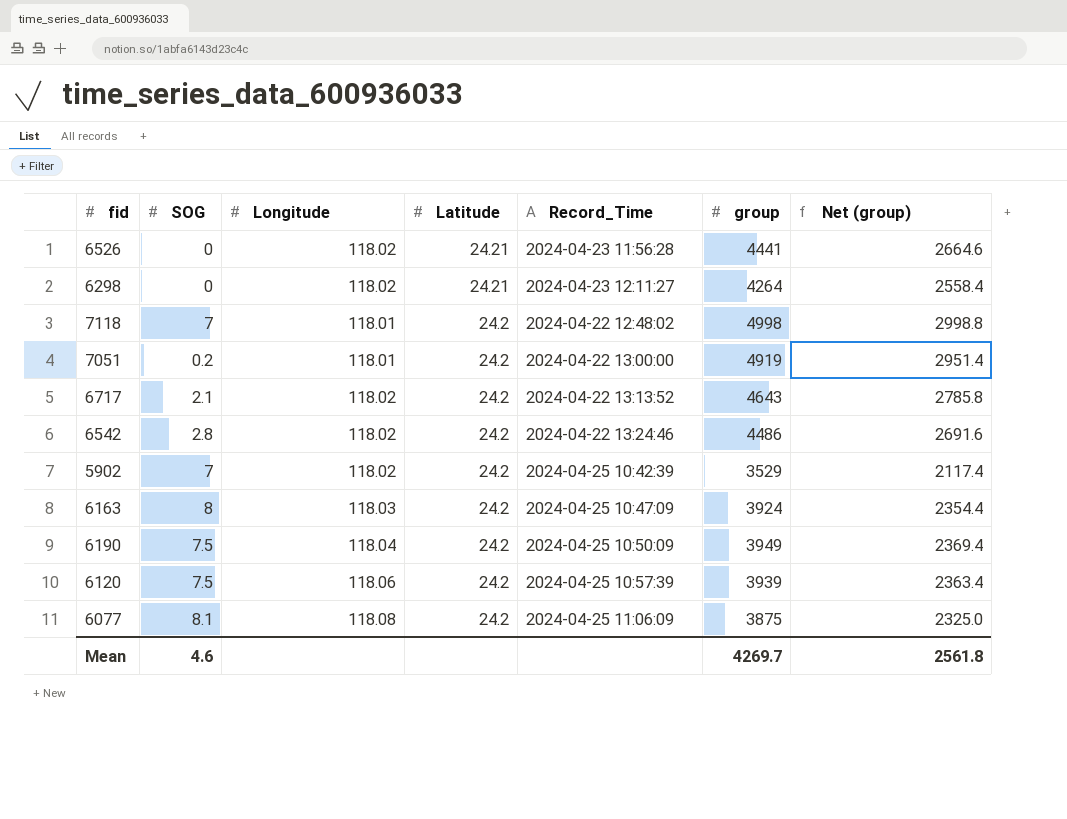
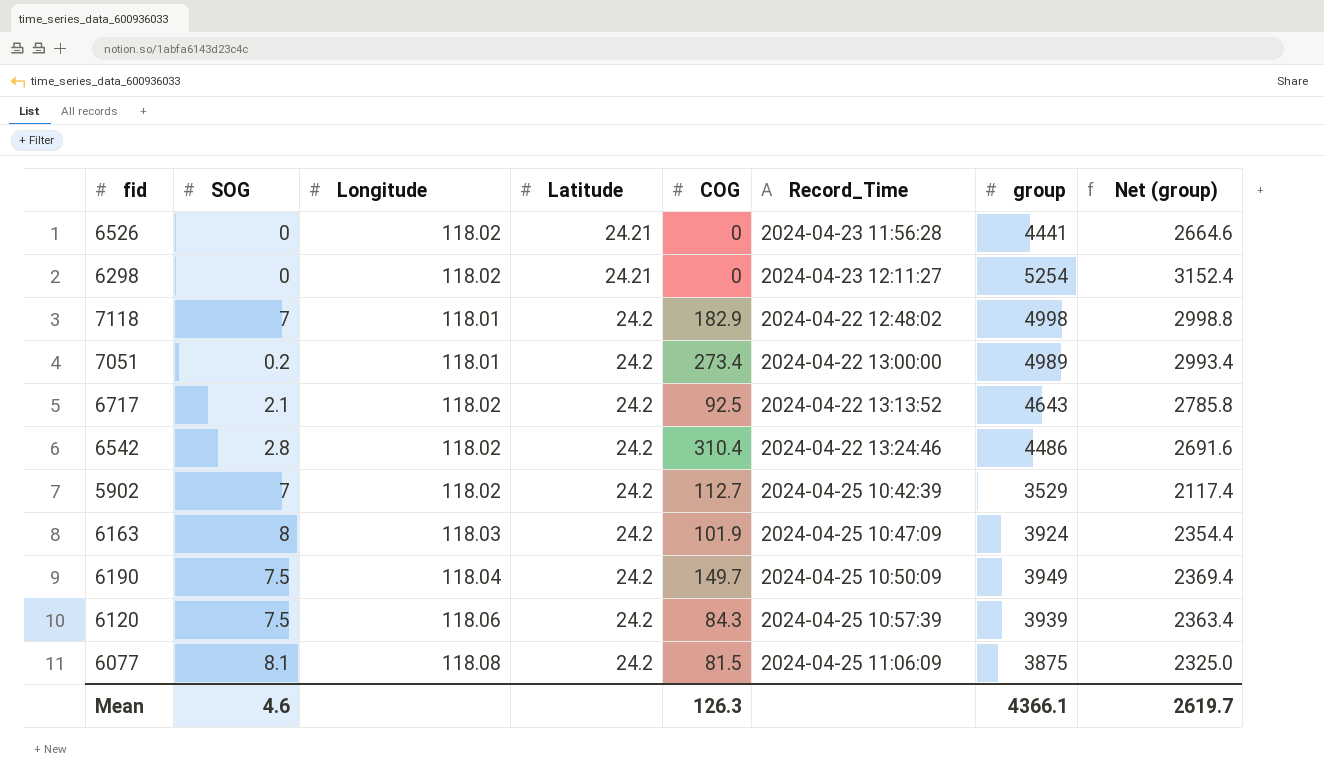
column COG | position: none -> 5
6298 | group: 4264 -> 5254
6298 | Net (group): 2558.4 -> 3152.4
7051 | group: 4919 -> 4989
7051 | Net (group): 2951.4 -> 2993.4
Mean | group: 4269.7 -> 4366.1
Mean | Net (group): 2561.8 -> 2619.7

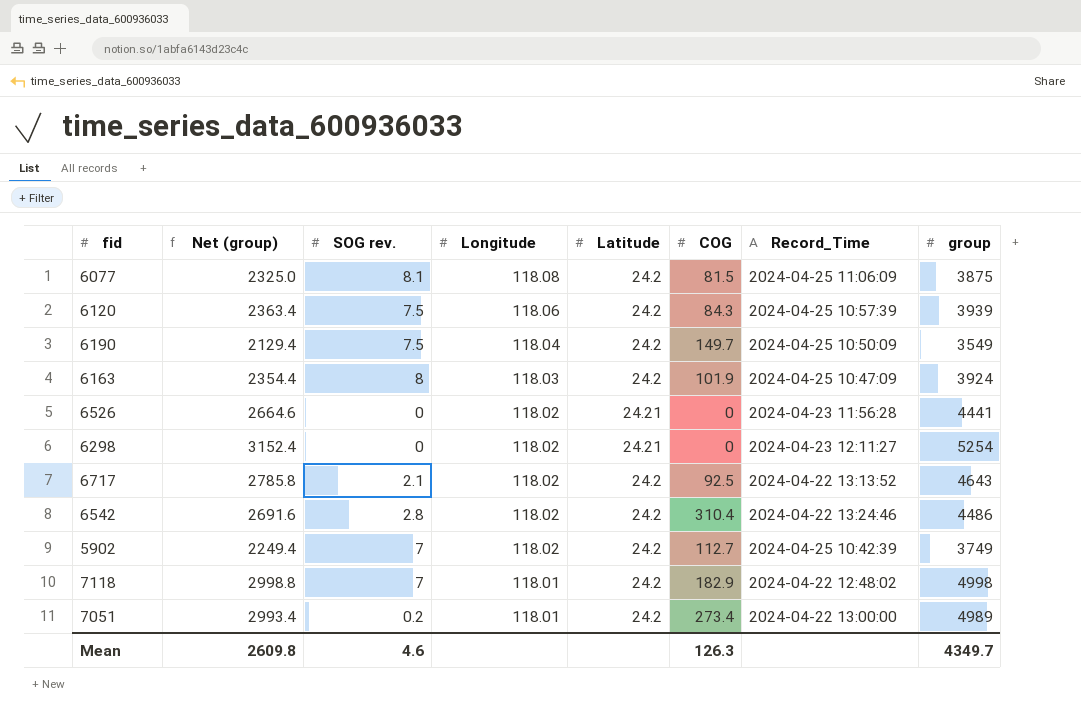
row order: Latitude descending -> Longitude descending
column Net (group) | position: 8 -> 2
column name: SOG -> SOG rev.
6190 | Net (group): 2369.4 -> 2129.4
6190 | group: 3949 -> 3549
5902 | Net (group): 2117.4 -> 2249.4
5902 | group: 3529 -> 3749
Mean | Net (group): 2619.7 -> 2609.8
Mean | group: 4366.1 -> 4349.7

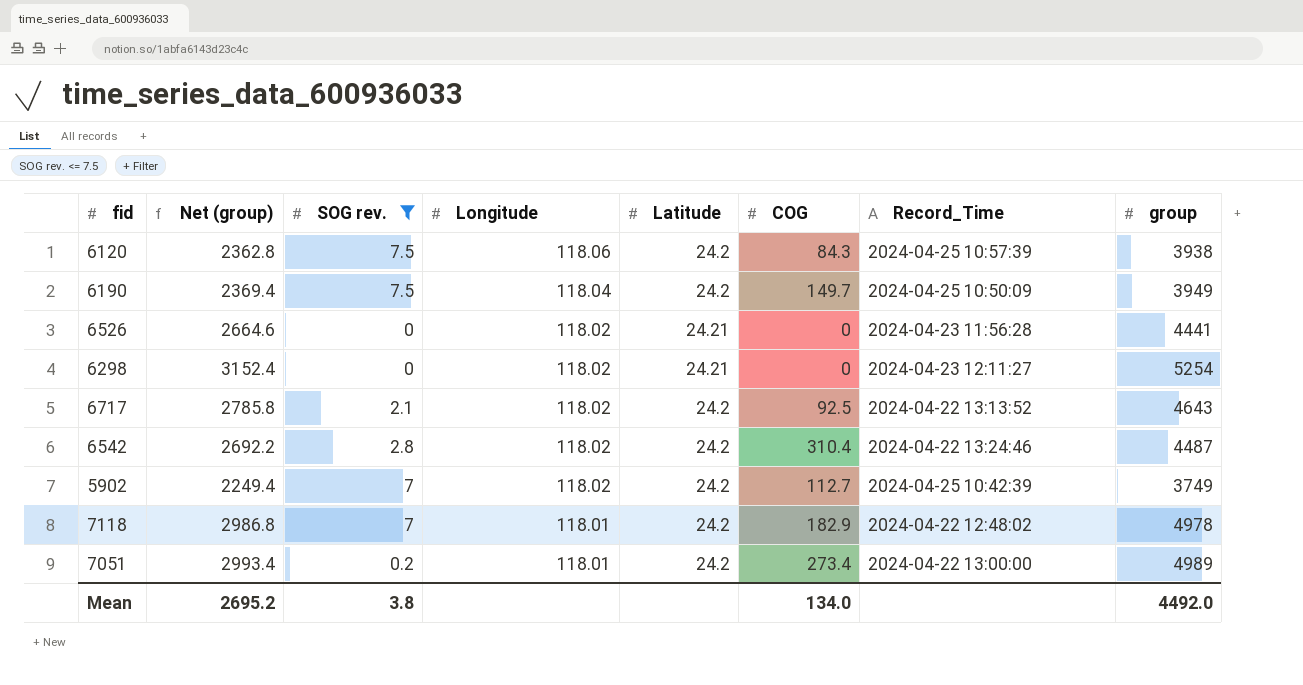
filter: none -> SOG rev. <= 7.5
6120 | Net (group): 2363.4 -> 2362.8
6120 | group: 3939 -> 3938
6190 | Net (group): 2129.4 -> 2369.4
6190 | group: 3549 -> 3949
6542 | Net (group): 2691.6 -> 2692.2
6542 | group: 4486 -> 4487
7118 | Net (group): 2998.8 -> 2986.8
7118 | group: 4998 -> 4978
Mean | Net (group): 2609.8 -> 2695.2
Mean | SOG rev.: 4.6 -> 3.8
Mean | COG: 126.3 -> 134.0
Mean | group: 4349.7 -> 4492.0

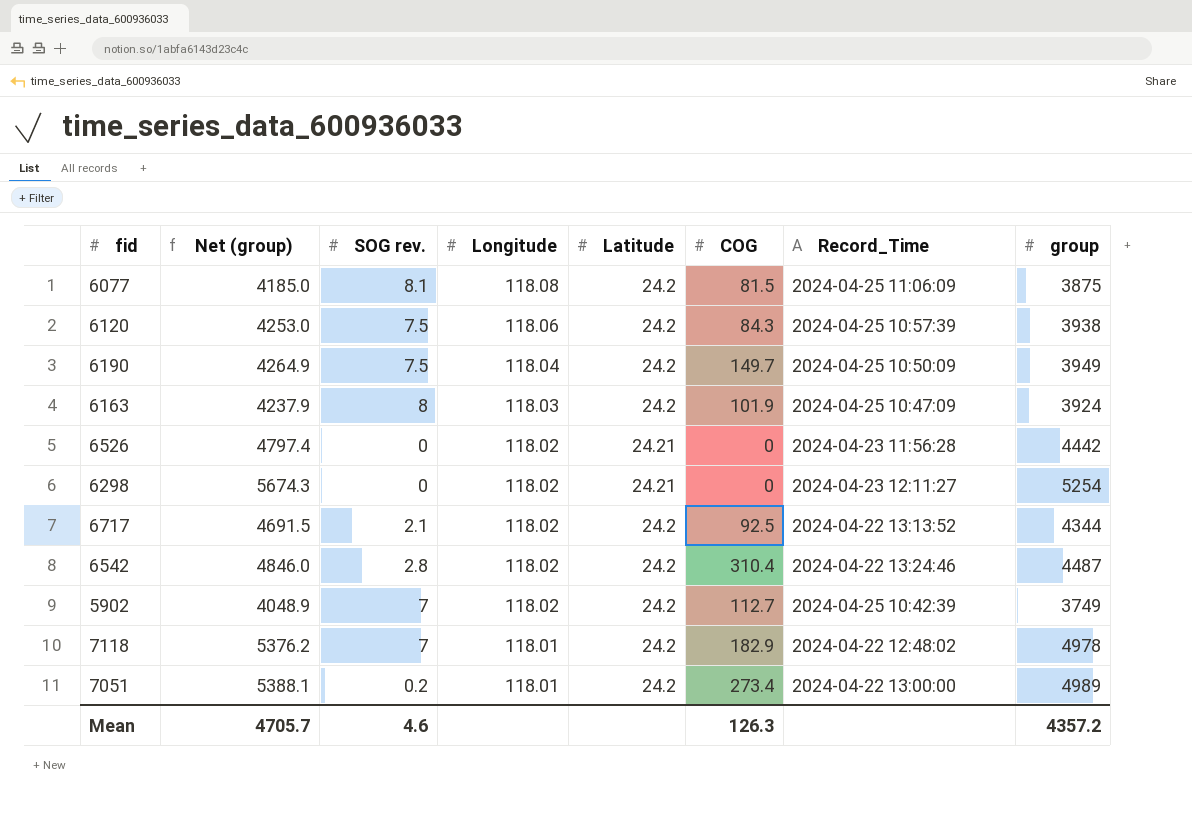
filter: SOG rev. <= 7.5 -> none
column Net (group) | formula: [group] * 0.6 -> [group] * 1.08
6526 | group: 4441 -> 4442
6717 | group: 4643 -> 4344
Mean | Net (group): 2695.2 -> 4705.7
Mean | SOG rev.: 3.8 -> 4.6
Mean | COG: 134.0 -> 126.3
Mean | group: 4492.0 -> 4357.2

